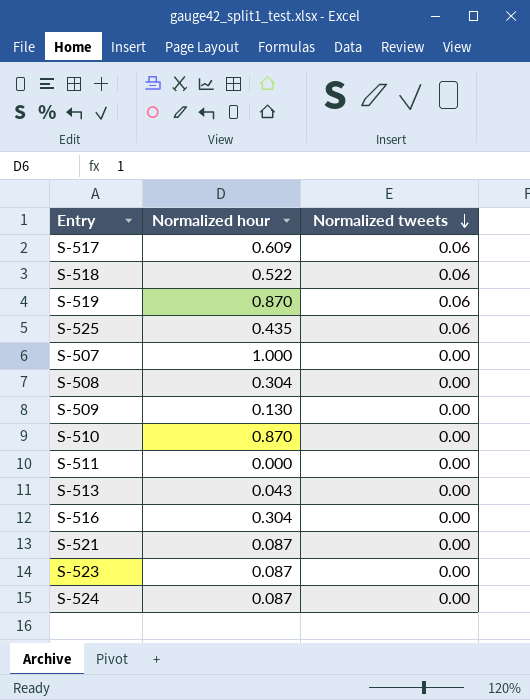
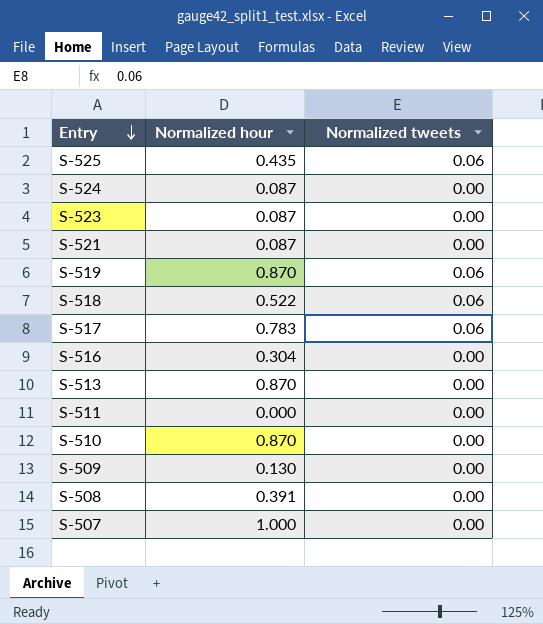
row order: Normalized tweets descending -> Entry descending
S-517 | Normalized hour: 0.609 -> 0.783
S-513 | Normalized hour: 0.043 -> 0.870
S-508 | Normalized hour: 0.304 -> 0.391

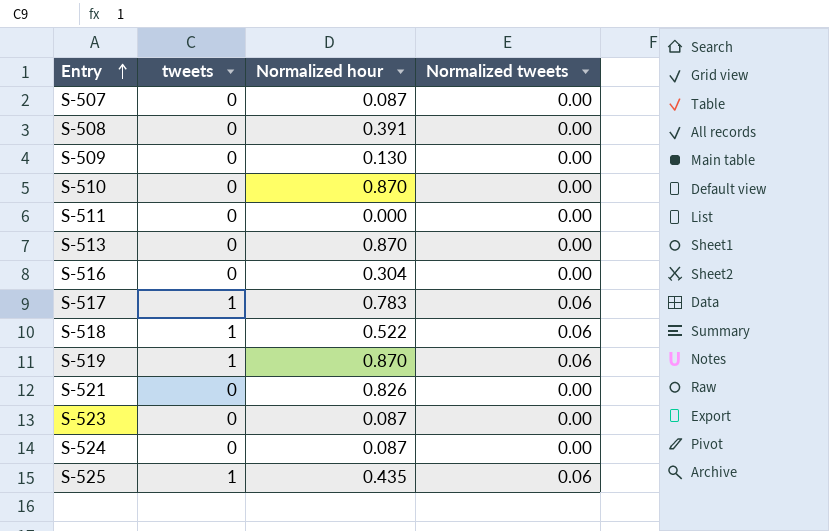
row order: Entry descending -> Entry ascending
column tweets | position: none -> 2
S-507 | Normalized hour: 1.000 -> 0.087
S-521 | Normalized hour: 0.087 -> 0.826

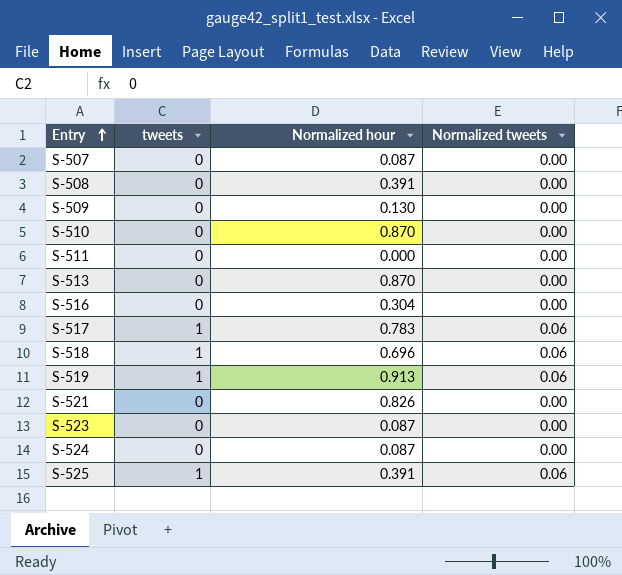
S-518 | Normalized hour: 0.522 -> 0.696
S-519 | Normalized hour: 0.870 -> 0.913
S-525 | Normalized hour: 0.435 -> 0.391

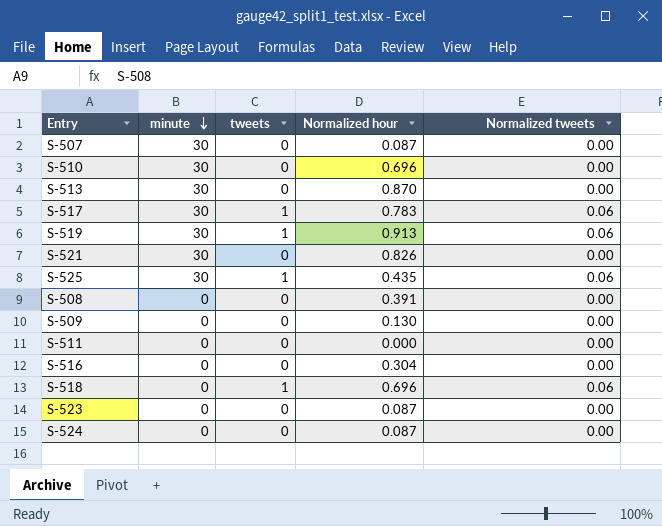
row order: Entry ascending -> minute descending
column minute | position: none -> 2
S-510 | Normalized hour: 0.870 -> 0.696
S-525 | Normalized hour: 0.391 -> 0.435

